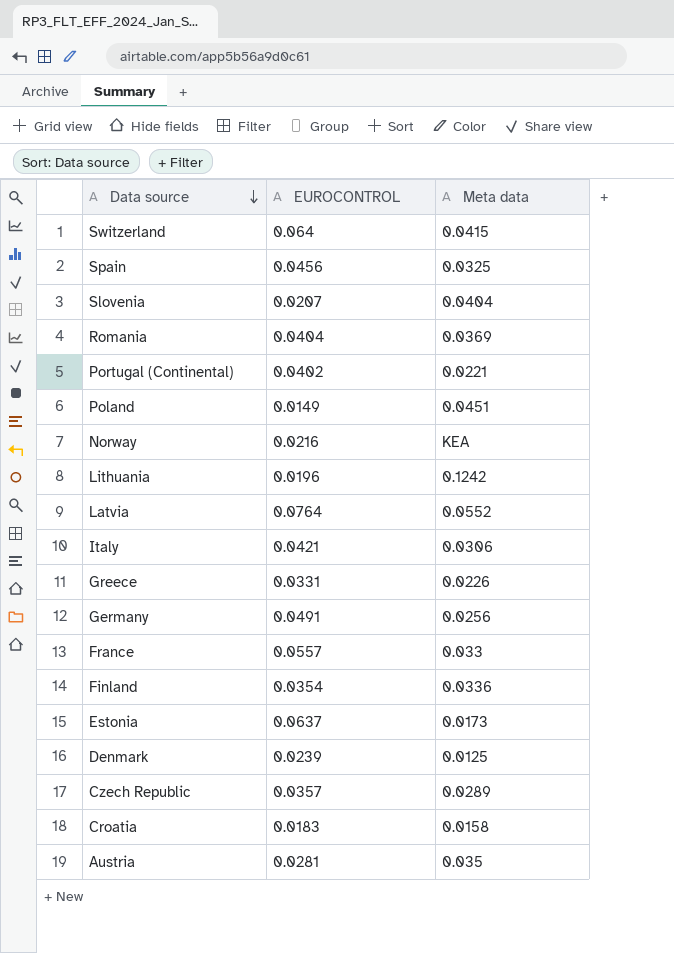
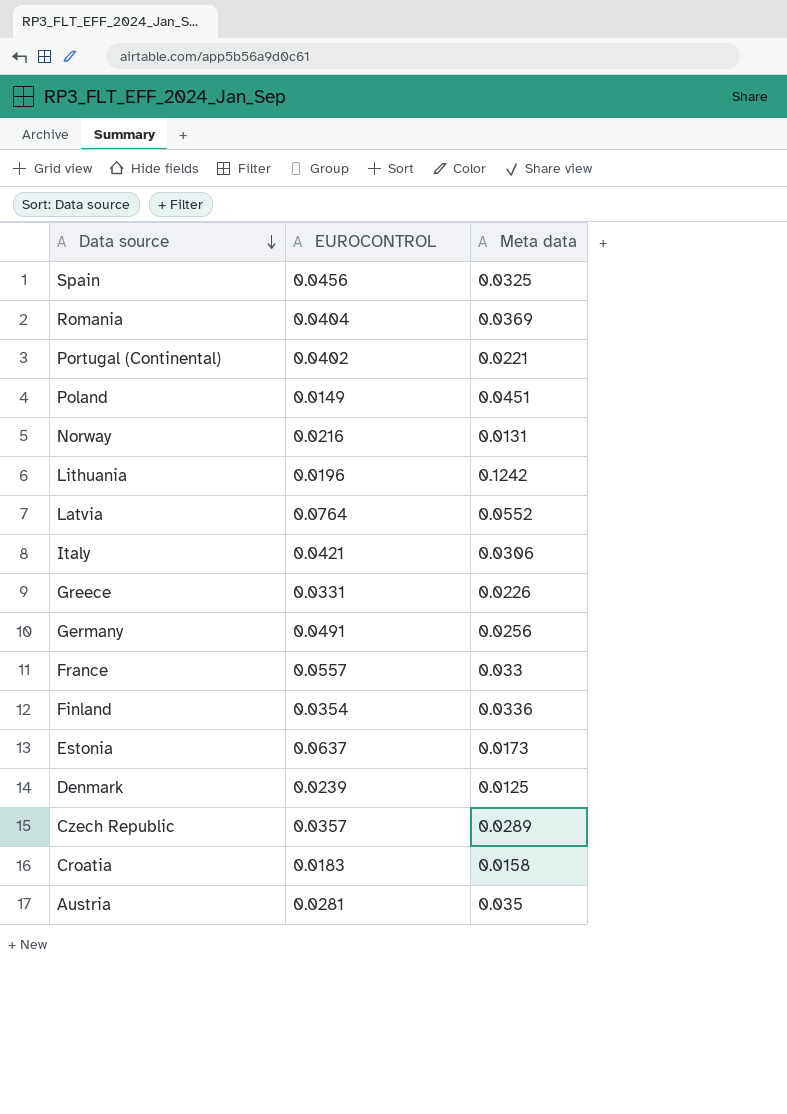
row Switzerland: 0.064 | 0.0415 -> none
row Slovenia: 0.0207 | 0.0404 -> none
Norway | Meta data: KEA -> 0.0131

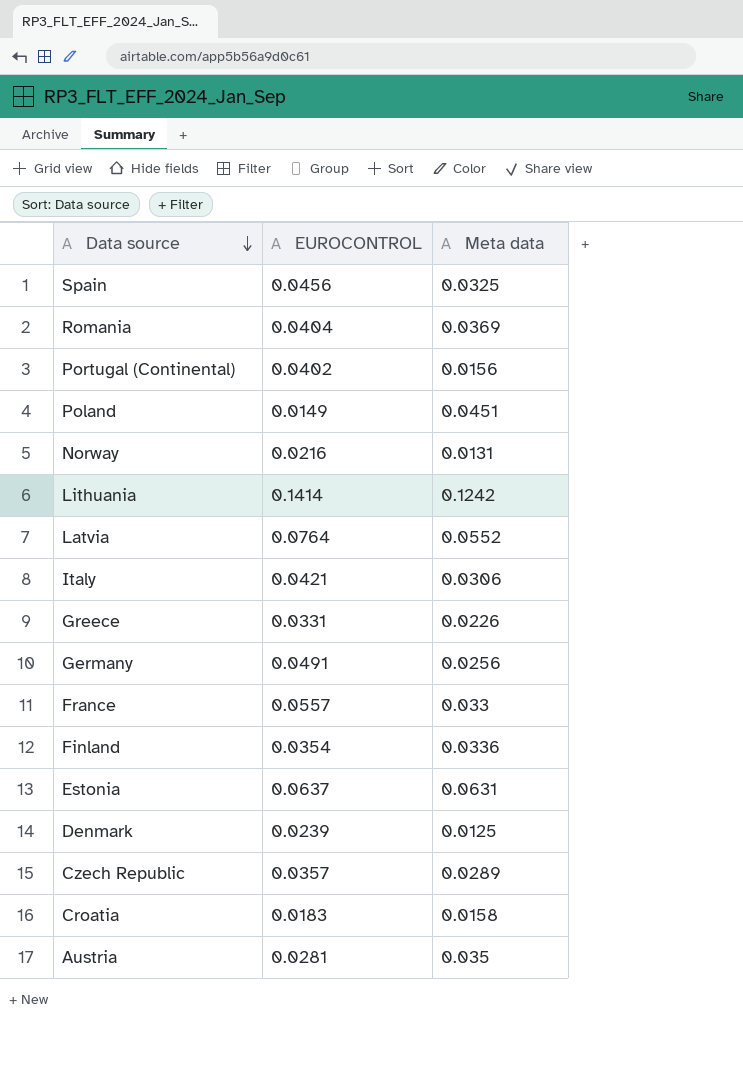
Portugal (Continental) | Meta data: 0.0221 -> 0.0156
Lithuania | EUROCONTROL: 0.0196 -> 0.1414
Estonia | Meta data: 0.0173 -> 0.0631

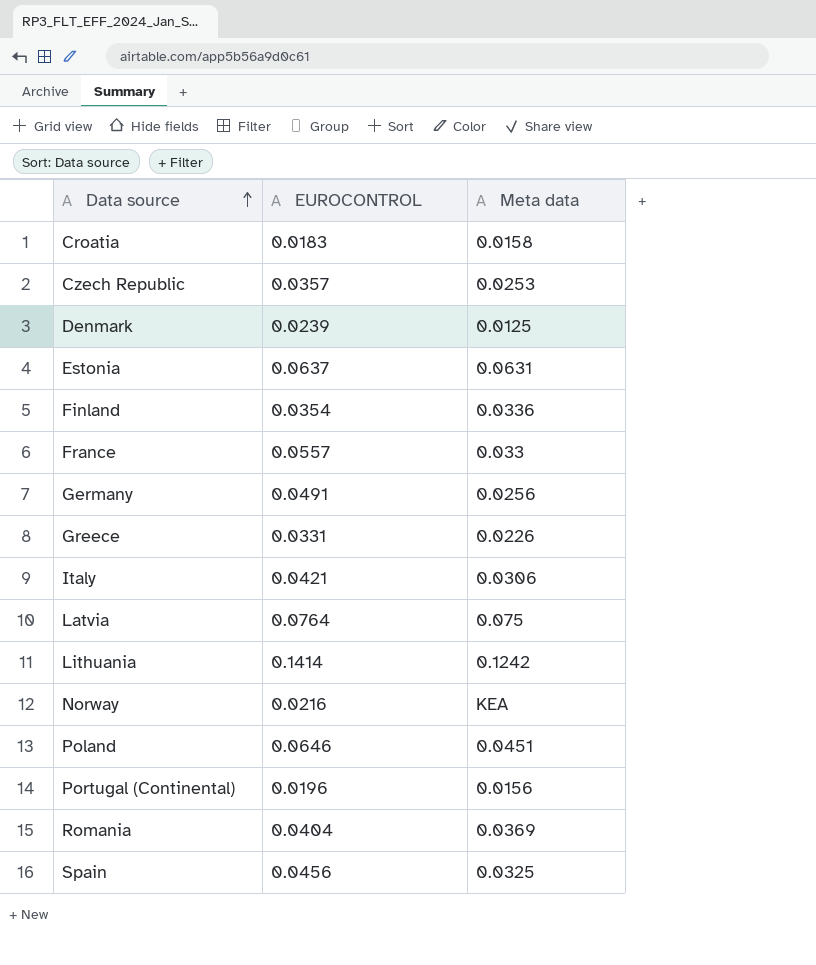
row order: Data source descending -> Data source ascending
row Austria: 0.0281 | 0.035 -> none
Czech Republic | Meta data: 0.0289 -> 0.0253
Latvia | Meta data: 0.0552 -> 0.075
Norway | Meta data: 0.0131 -> KEA
Poland | EUROCONTROL: 0.0149 -> 0.0646
Portugal (Continental) | EUROCONTROL: 0.0402 -> 0.0196

